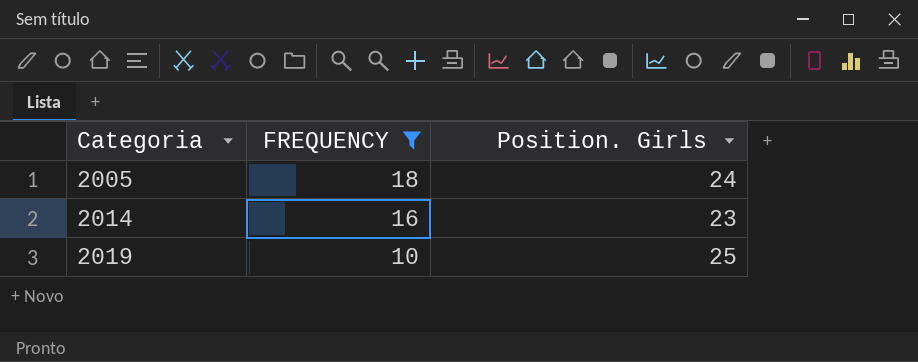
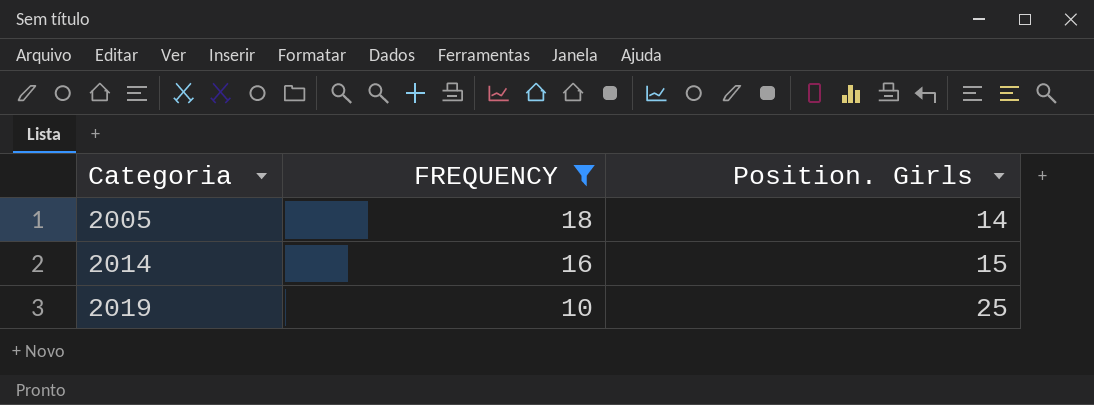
2005 | Position. Girls: 24 -> 14
2014 | Position. Girls: 23 -> 15

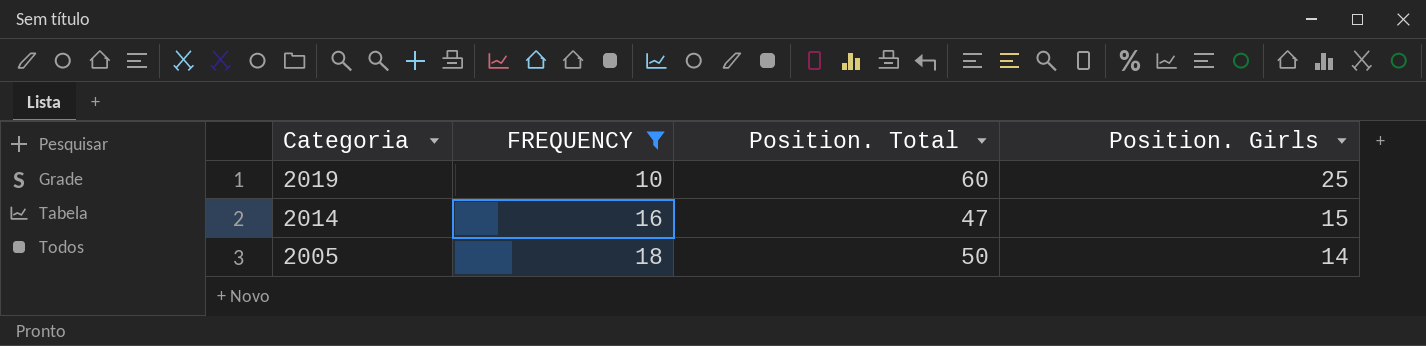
row order: Categoria ascending -> Categoria descending
column Position. Total | position: none -> 3

